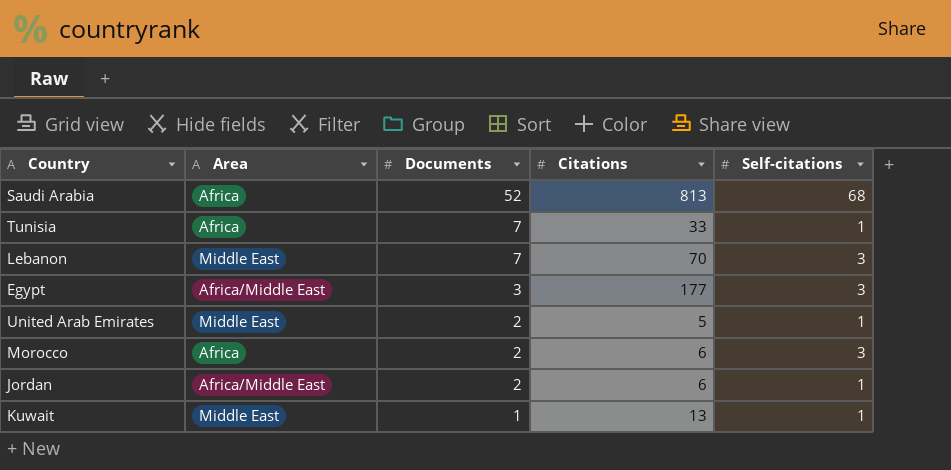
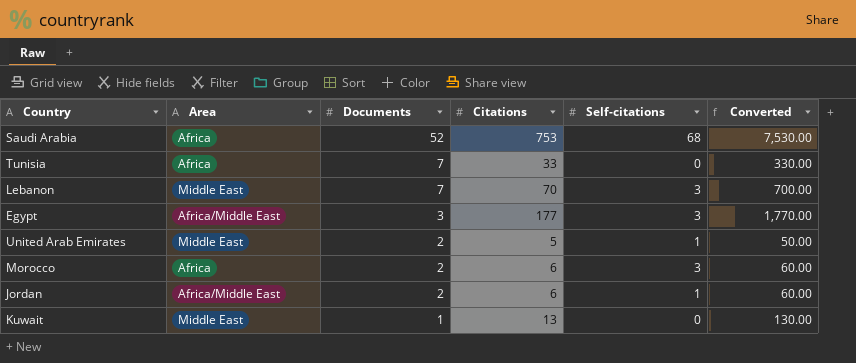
column Converted | formula: none -> [Citations] * 10
Saudi Arabia | Citations: 813 -> 753
Tunisia | Self-citations: 1 -> 0
Kuwait | Self-citations: 1 -> 0

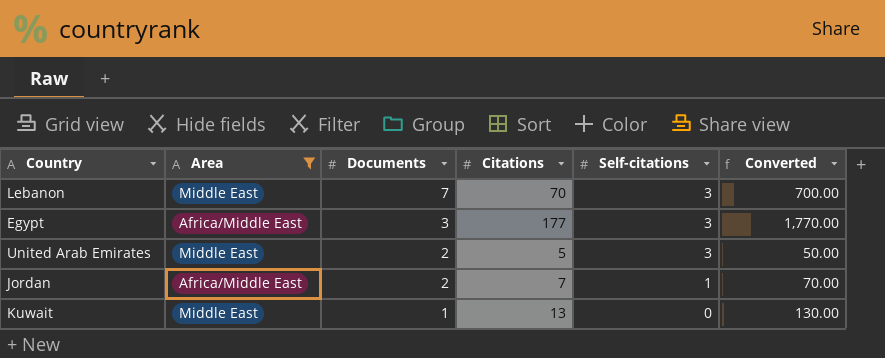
filter: none -> Area != Africa
United Arab Emirates | Self-citations: 1 -> 3
Jordan | Citations: 6 -> 7
Jordan | Converted: 60.00 -> 70.00

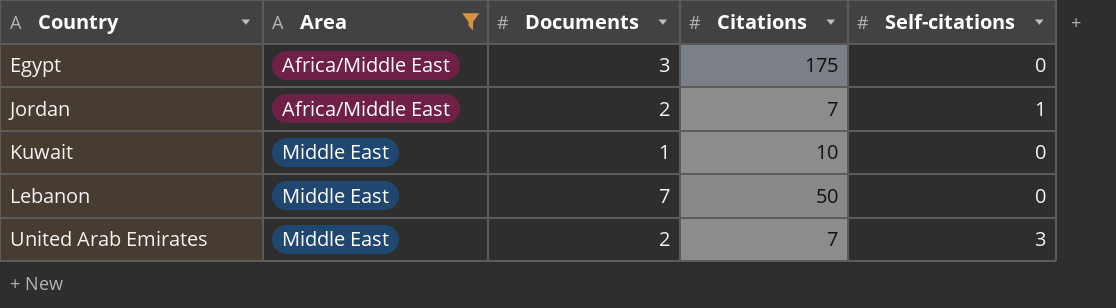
row order: Documents descending -> Country ascending
column Converted | formula: [Citations] * 10 -> none
Egypt | Citations: 177 -> 175
Egypt | Self-citations: 3 -> 0
Kuwait | Citations: 13 -> 10
Lebanon | Citations: 70 -> 50
Lebanon | Self-citations: 3 -> 0
United Arab Emirates | Citations: 5 -> 7

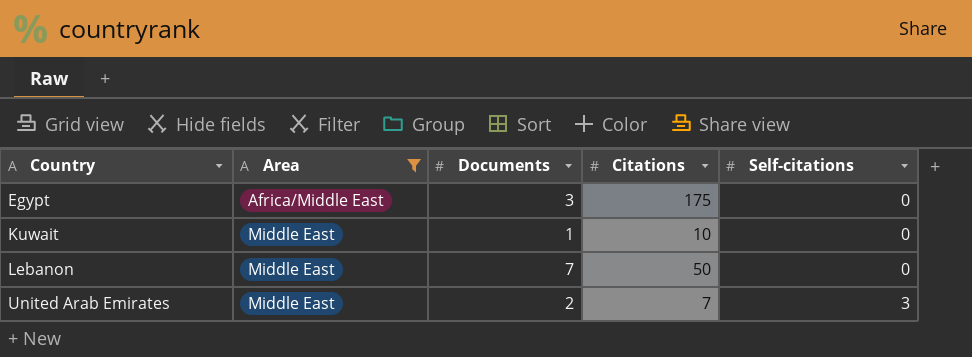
row Jordan: Africa/Middle East | 2 | 7 | 1 -> none

